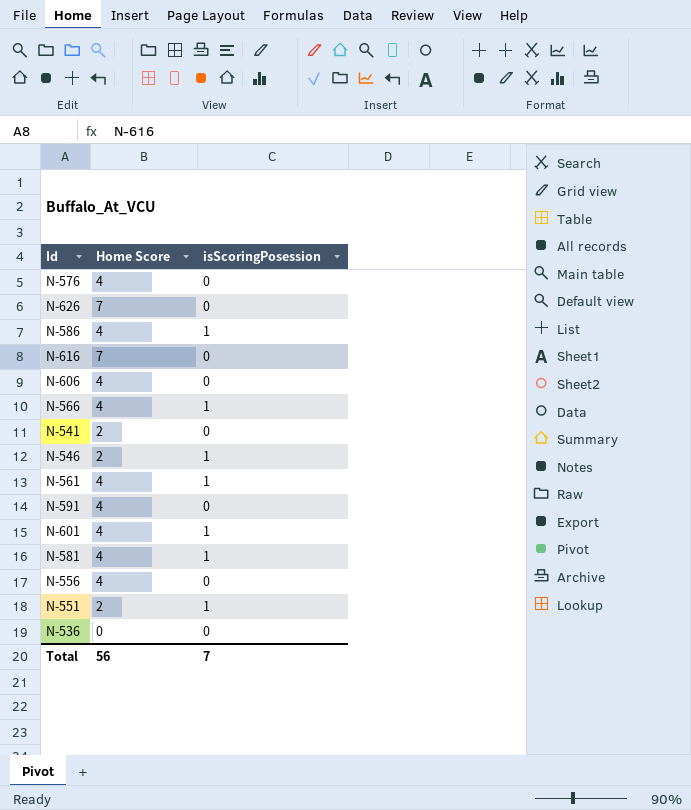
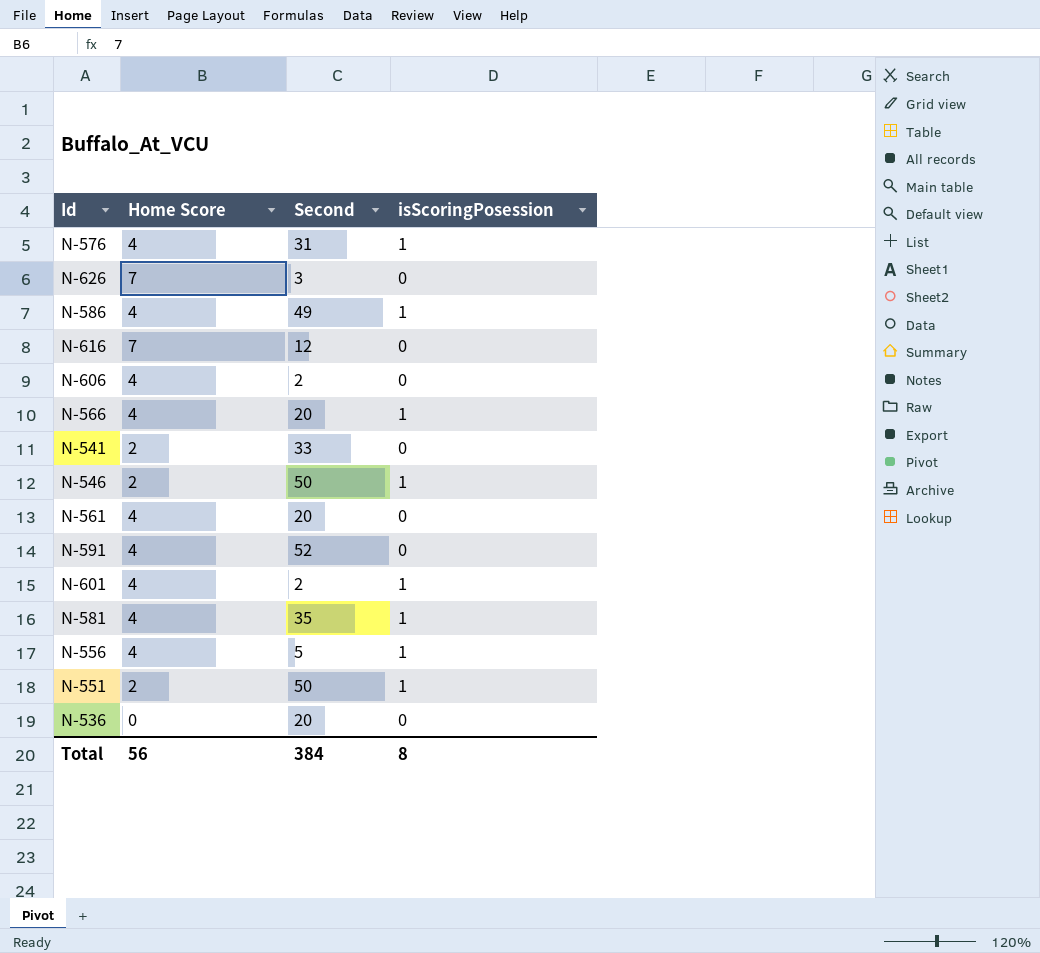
column Second | position: none -> 3
N-576 | isScoringPosession: 0 -> 1
N-561 | isScoringPosession: 1 -> 0
N-556 | isScoringPosession: 0 -> 1
Total | isScoringPosession: 7 -> 8

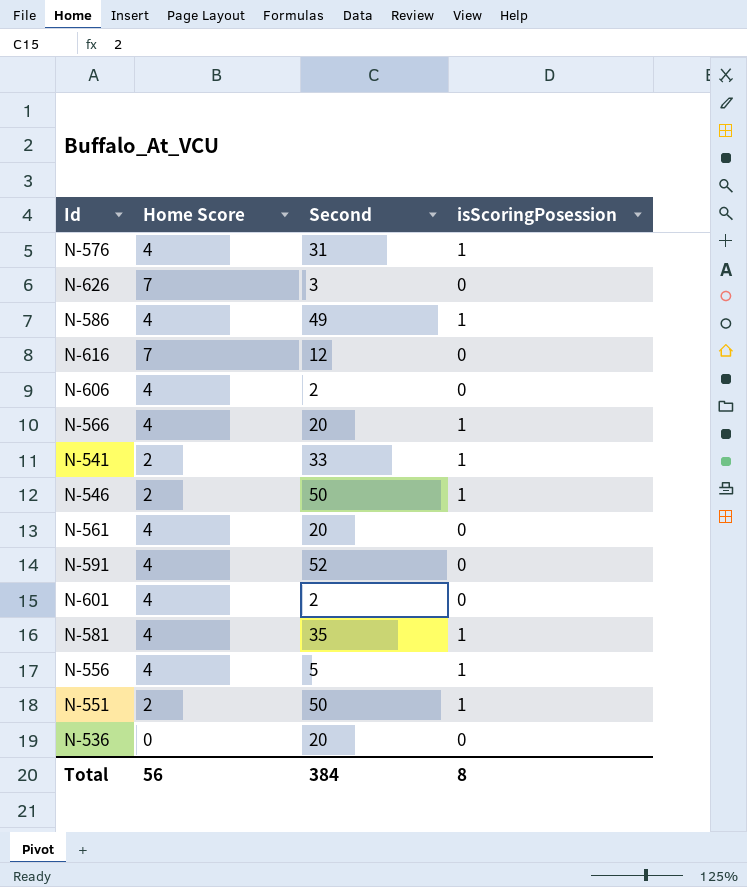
N-541 | isScoringPosession: 0 -> 1
N-601 | isScoringPosession: 1 -> 0

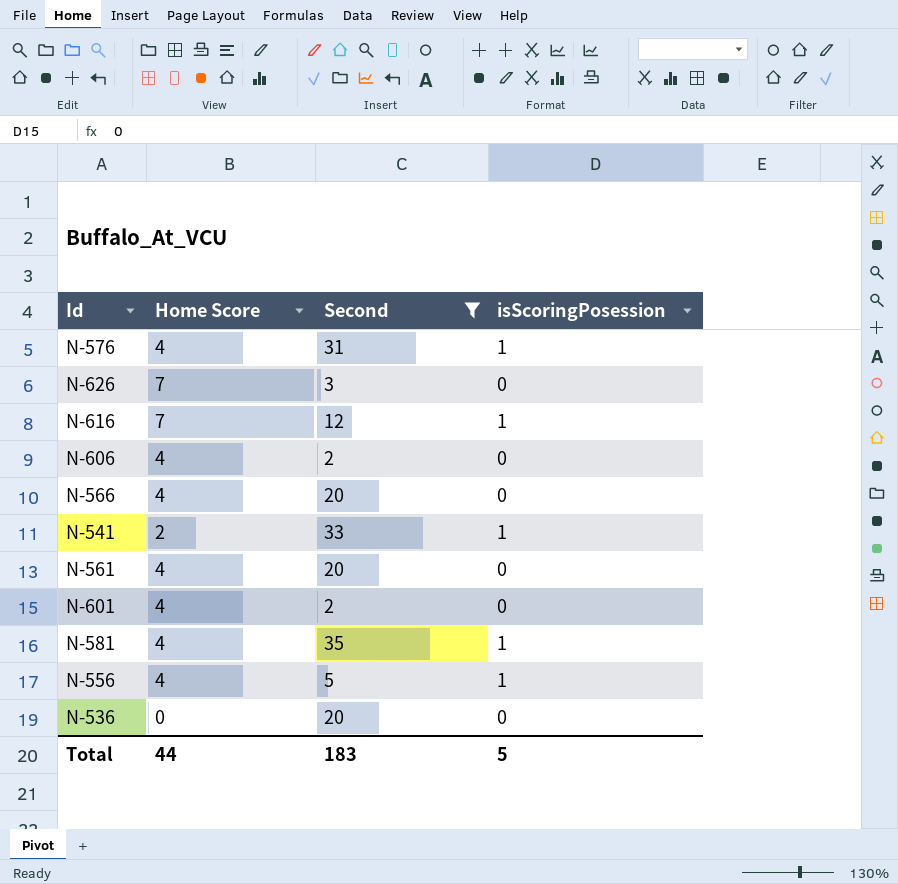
filter: none -> Second <= 35
N-616 | isScoringPosession: 0 -> 1
N-566 | isScoringPosession: 1 -> 0
Total | Home Score: 56 -> 44
Total | Second: 384 -> 183
Total | isScoringPosession: 8 -> 5

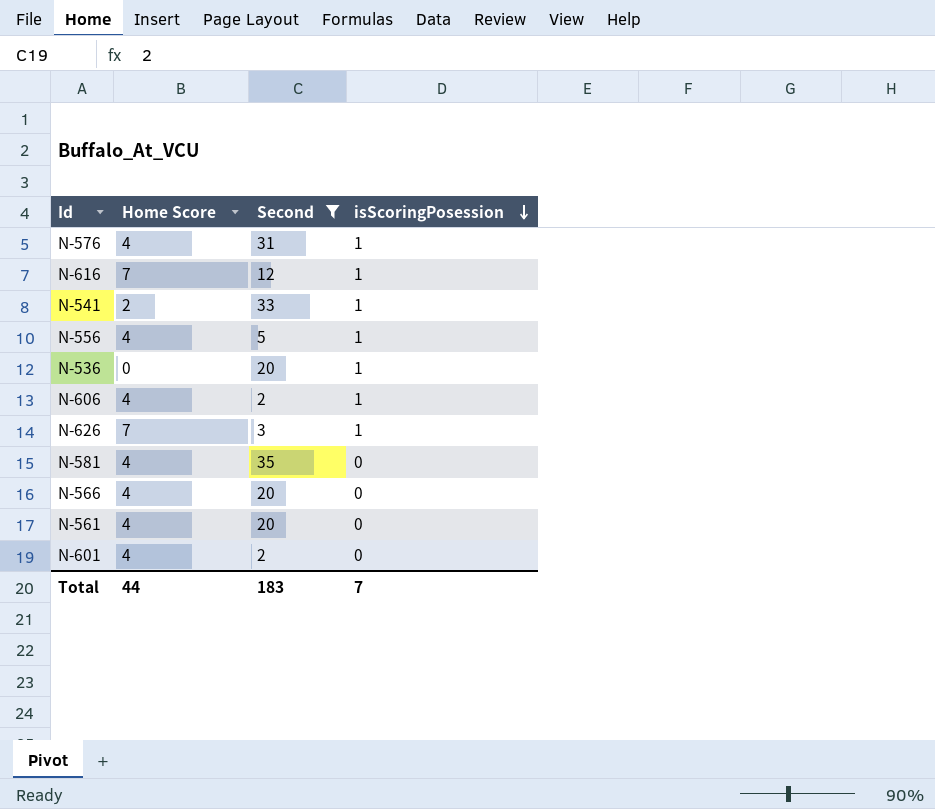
row order: none -> isScoringPosession descending
N-536 | isScoringPosession: 0 -> 1
N-606 | isScoringPosession: 0 -> 1
N-626 | isScoringPosession: 0 -> 1
N-581 | isScoringPosession: 1 -> 0
Total | isScoringPosession: 5 -> 7

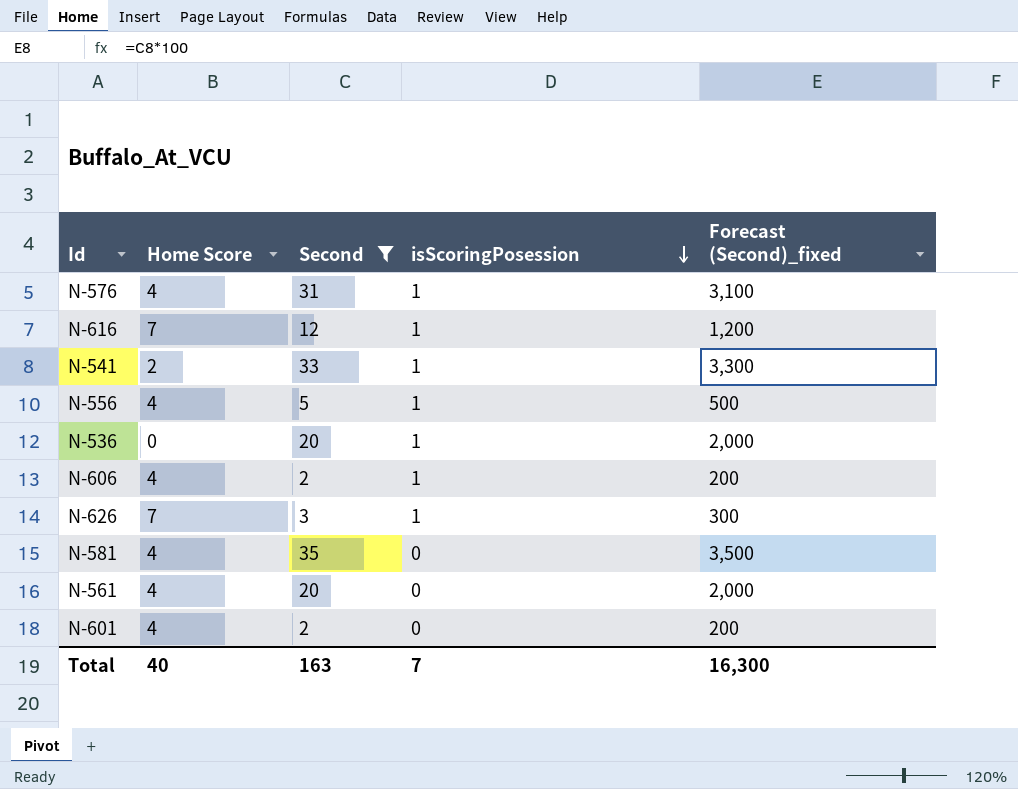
column Forecast (Second)_fixed | formula: none -> [Second] * 100
row N-566: 4 | 20 | 0 -> none
Total | Home Score: 44 -> 40
Total | Second: 183 -> 163

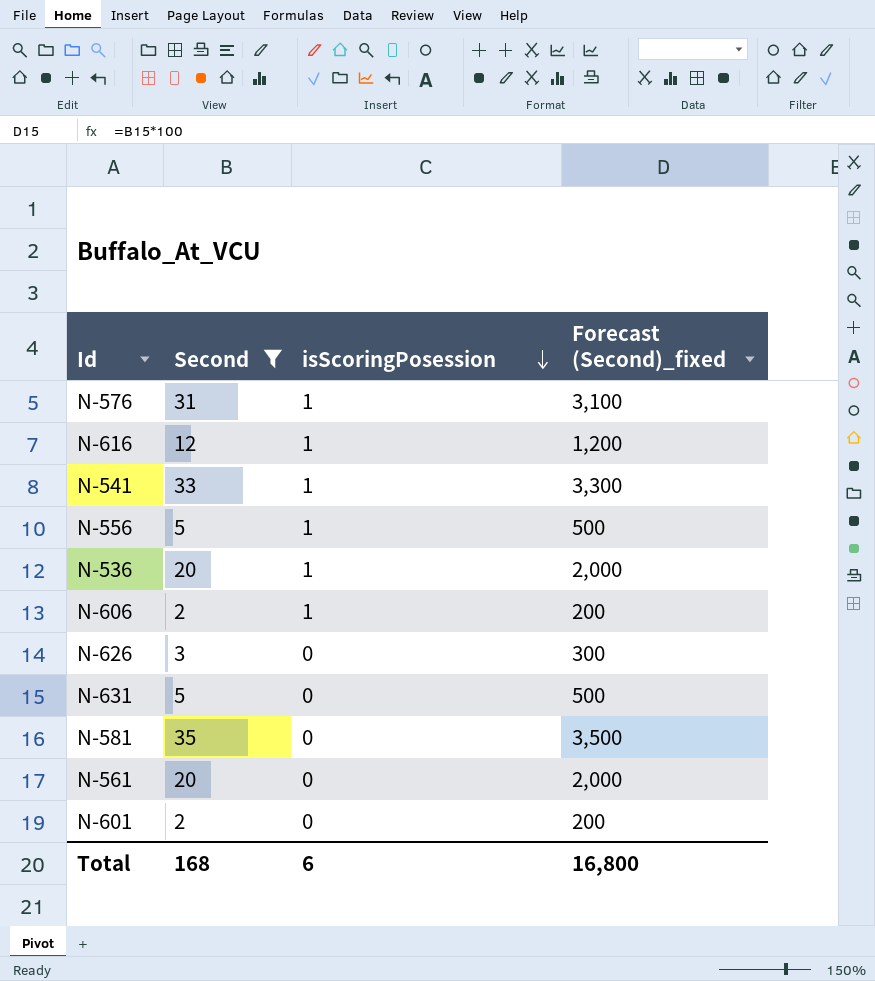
column Home Score | position: 2 -> none
N-626 | isScoringPosession: 1 -> 0
row N-631: none -> 5 | 0 | 500
Total | Second: 163 -> 168
Total | isScoringPosession: 7 -> 6
Total | Forecast (Second)_fixed: 16,300 -> 16,800

